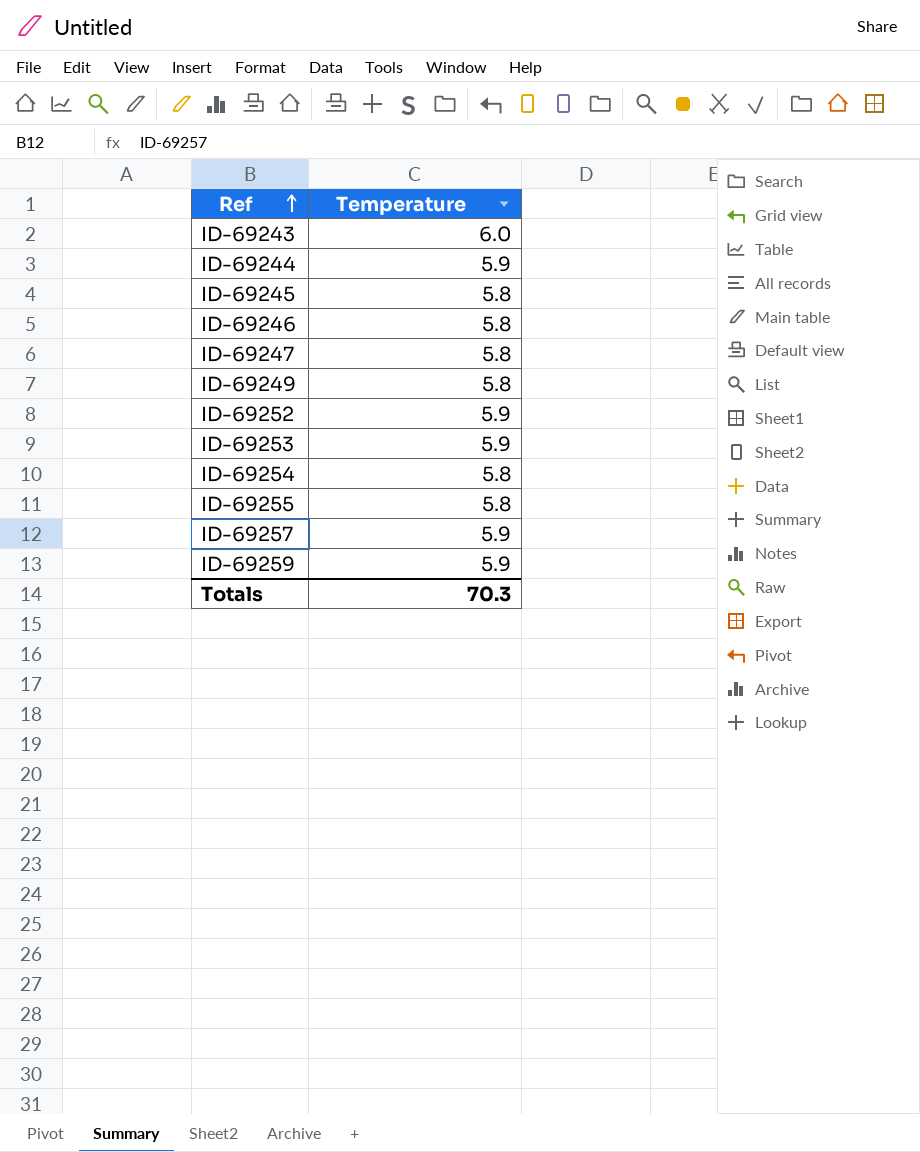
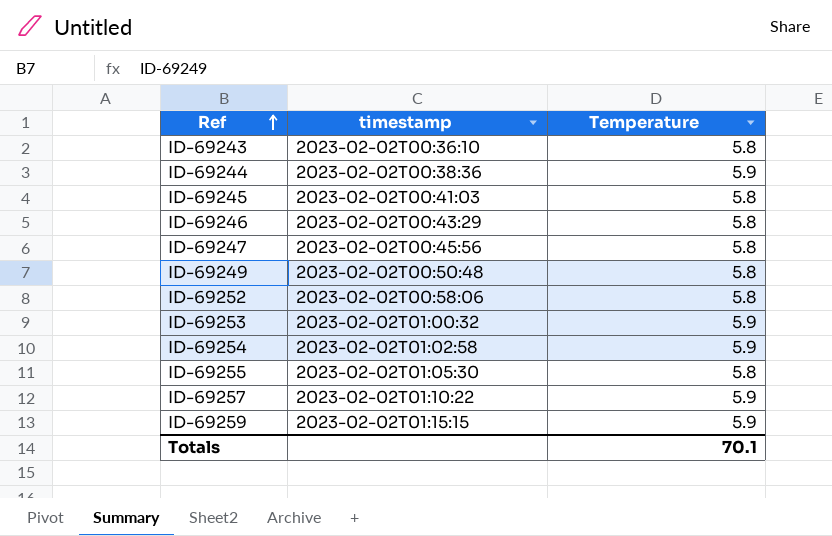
column timestamp | position: none -> 2
ID-69243 | Temperature: 6.0 -> 5.8
ID-69252 | Temperature: 5.9 -> 5.8
ID-69254 | Temperature: 5.8 -> 5.9
Totals | Temperature: 70.3 -> 70.1

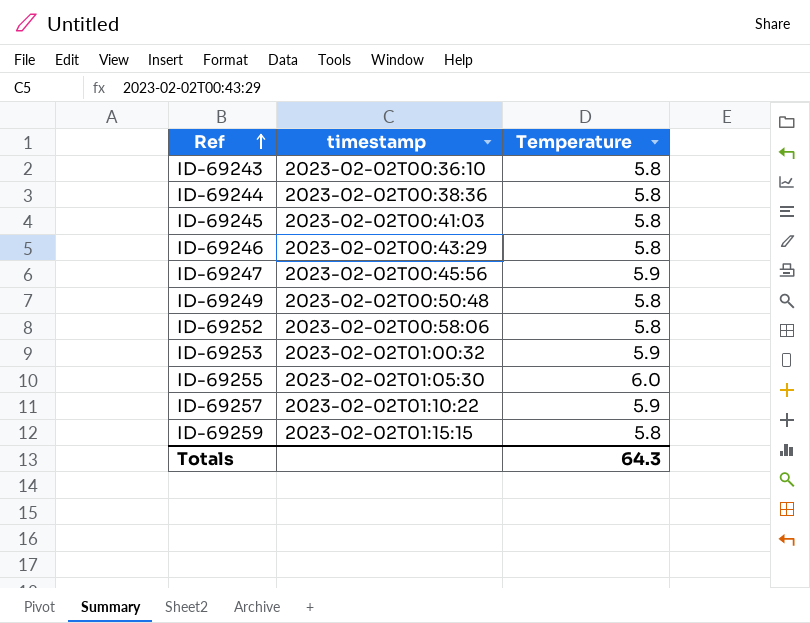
row ID-69254: 2023-02-02T01:02:58 | 5.9 -> none
ID-69244 | Temperature: 5.9 -> 5.8
ID-69247 | Temperature: 5.8 -> 5.9
ID-69255 | Temperature: 5.8 -> 6.0
ID-69259 | Temperature: 5.9 -> 5.8
Totals | Temperature: 70.1 -> 64.3

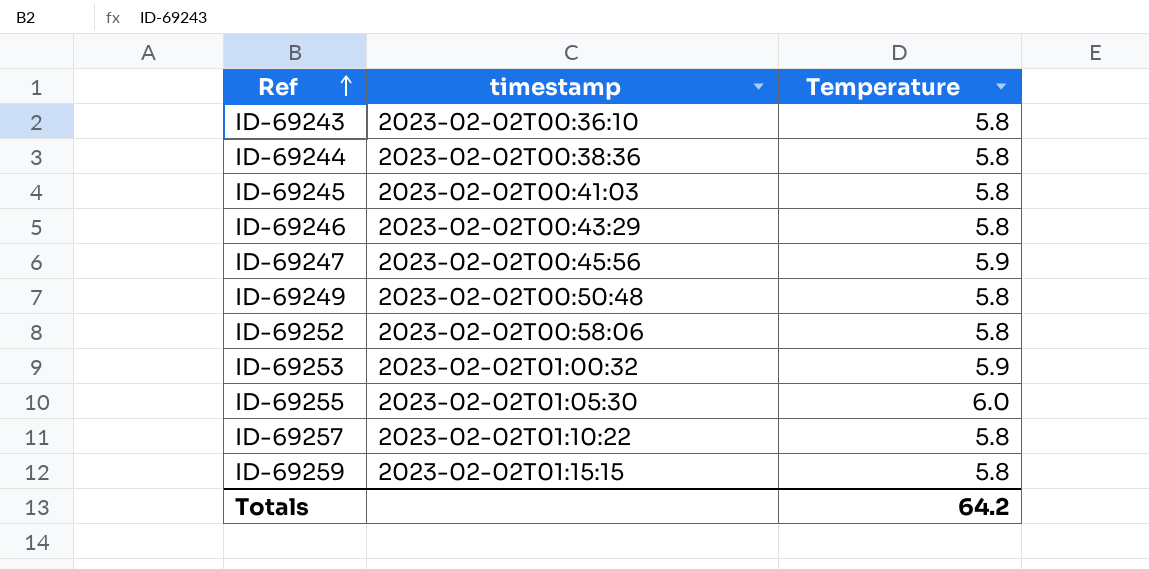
ID-69257 | Temperature: 5.9 -> 5.8
Totals | Temperature: 64.3 -> 64.2

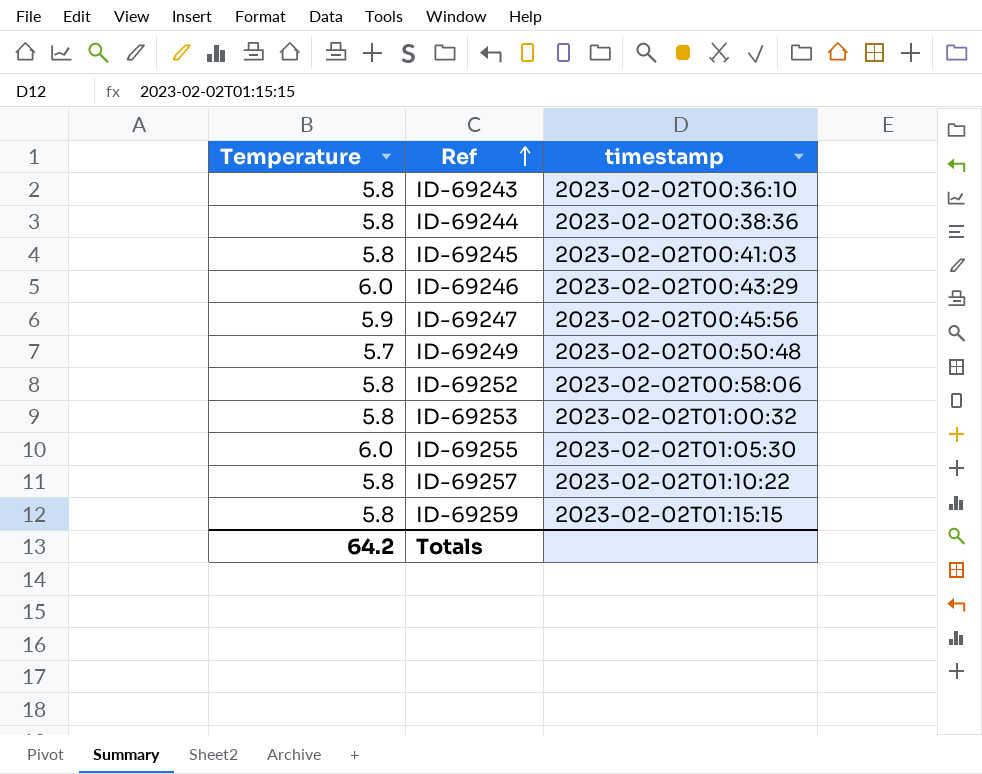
column Temperature | position: 3 -> 1
ID-69246 | Temperature: 5.8 -> 6.0
ID-69249 | Temperature: 5.8 -> 5.7
ID-69253 | Temperature: 5.9 -> 5.8

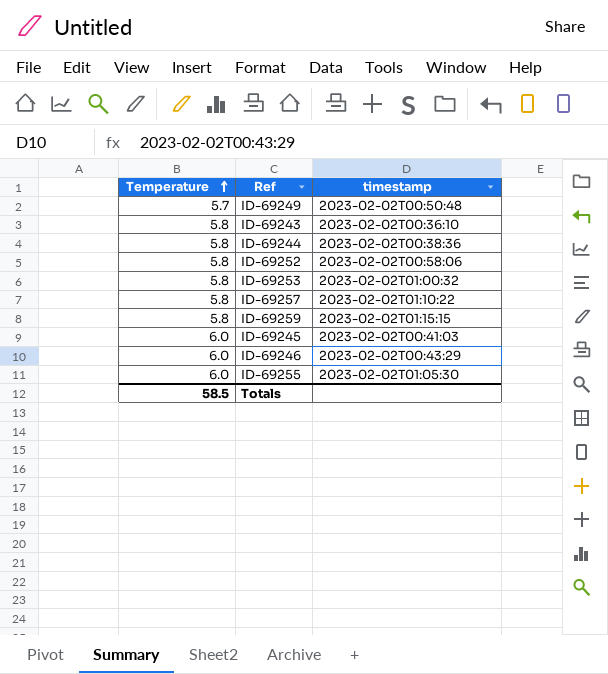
row order: Ref ascending -> Temperature ascending
row ID-69247: 5.9 | 2023-02-02T00:45:56 -> none
ID-69245 | Temperature: 5.8 -> 6.0
Totals | Temperature: 64.2 -> 58.5

